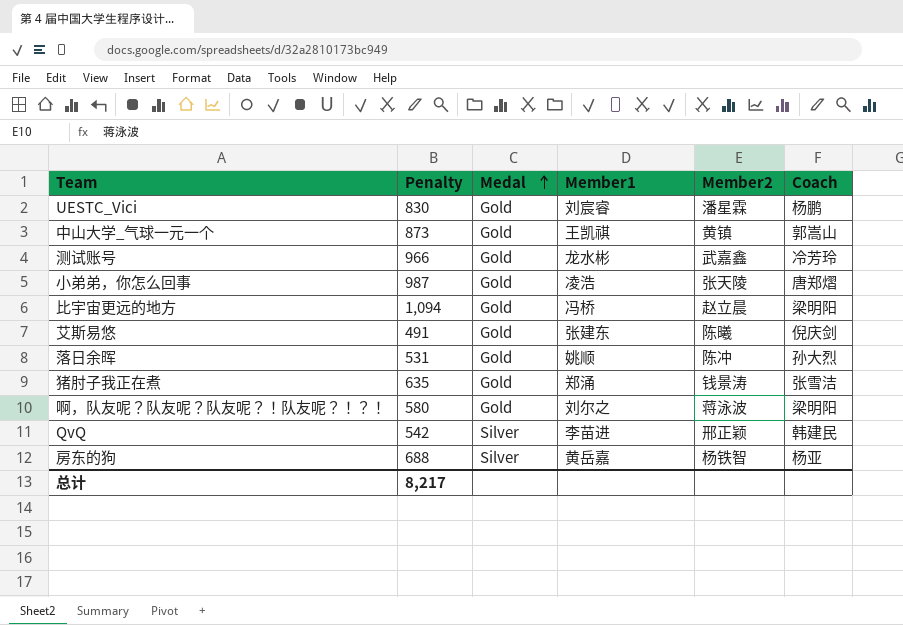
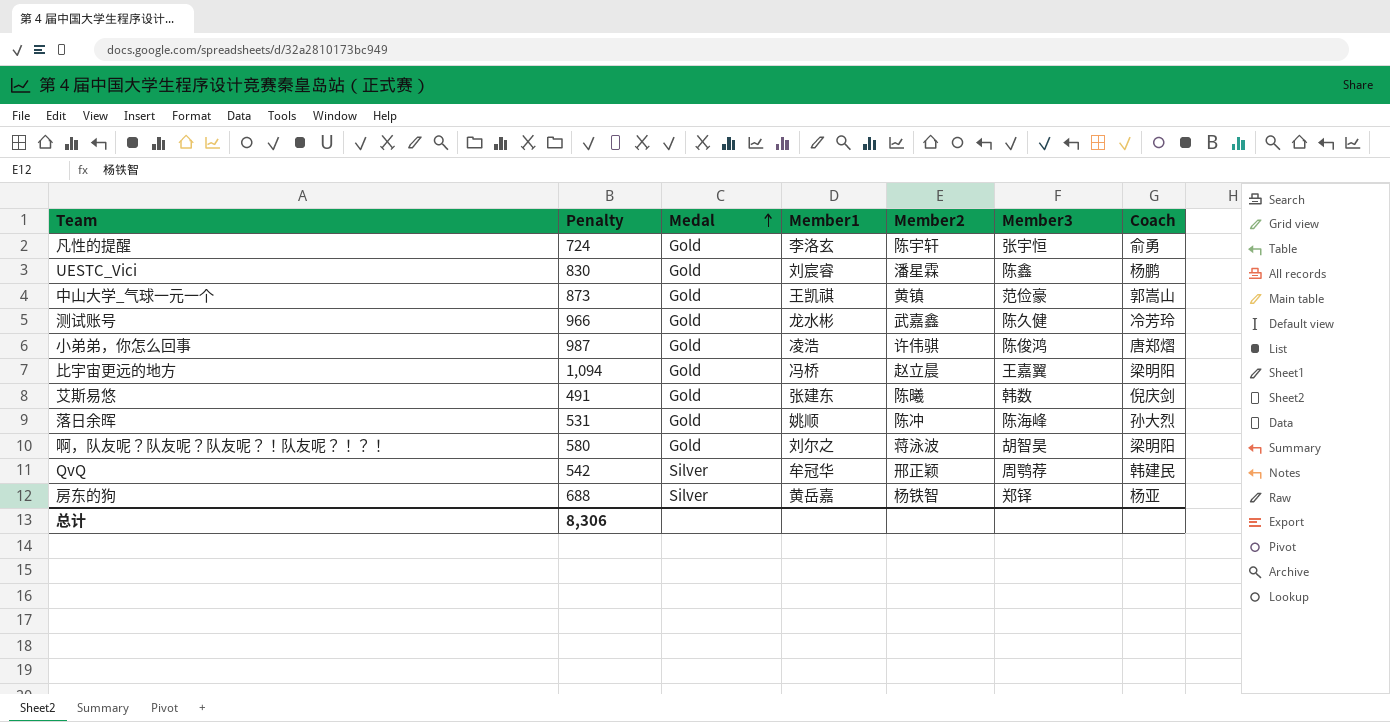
column Member3 | position: none -> 6
row 猪肘子我正在煮: 635 | Gold | 郑涌 | 钱景涛 | 张雪洁 -> none
row 凡性的提醒: none -> 724 | Gold | 李洛玄 | 陈宇轩 | 张宇恒 | 俞勇
小弟弟，你怎么回事 | Member2: 张天陵 -> 许伟骐
QvQ | Member1: 李苗进 -> 牟冠华
总计 | Penalty: 8,217 -> 8,306

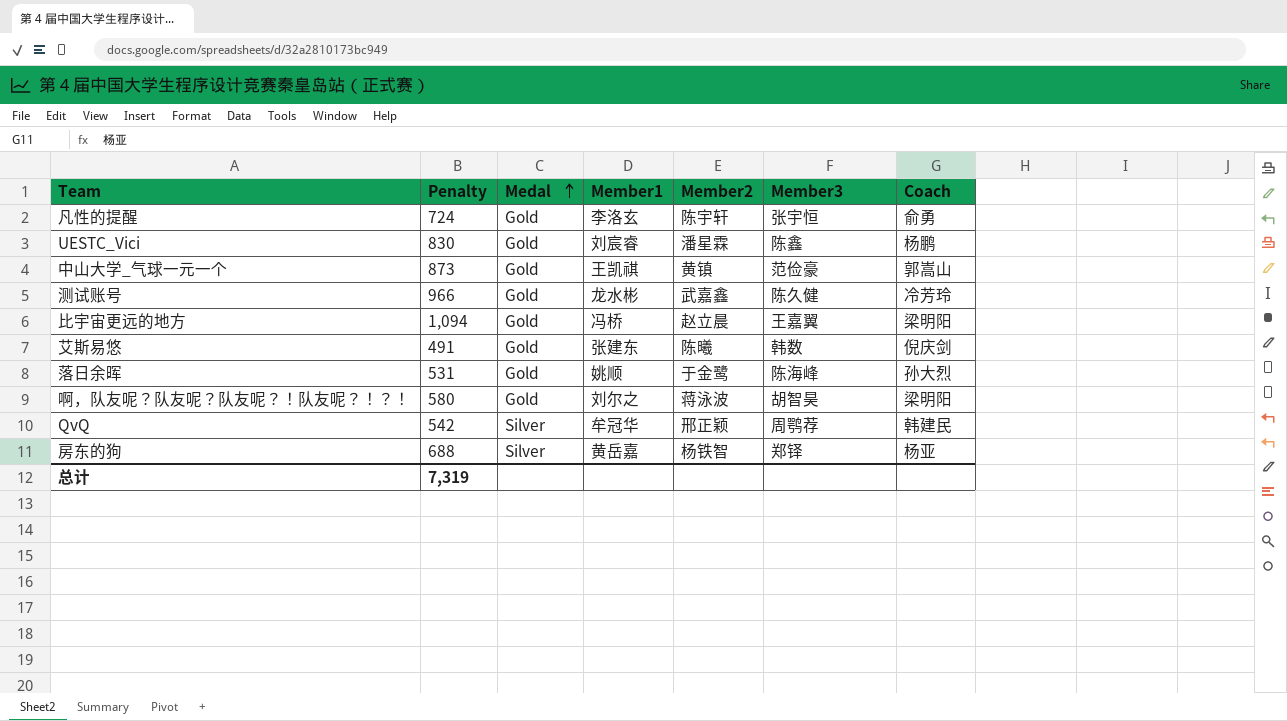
row 小弟弟，你怎么回事: 987 | Gold | 凌浩 | 许伟骐 | 陈俊鸿 | 唐郑熠 -> none
落日余晖 | Member2: 陈冲 -> 于金鹭
总计 | Penalty: 8,306 -> 7,319

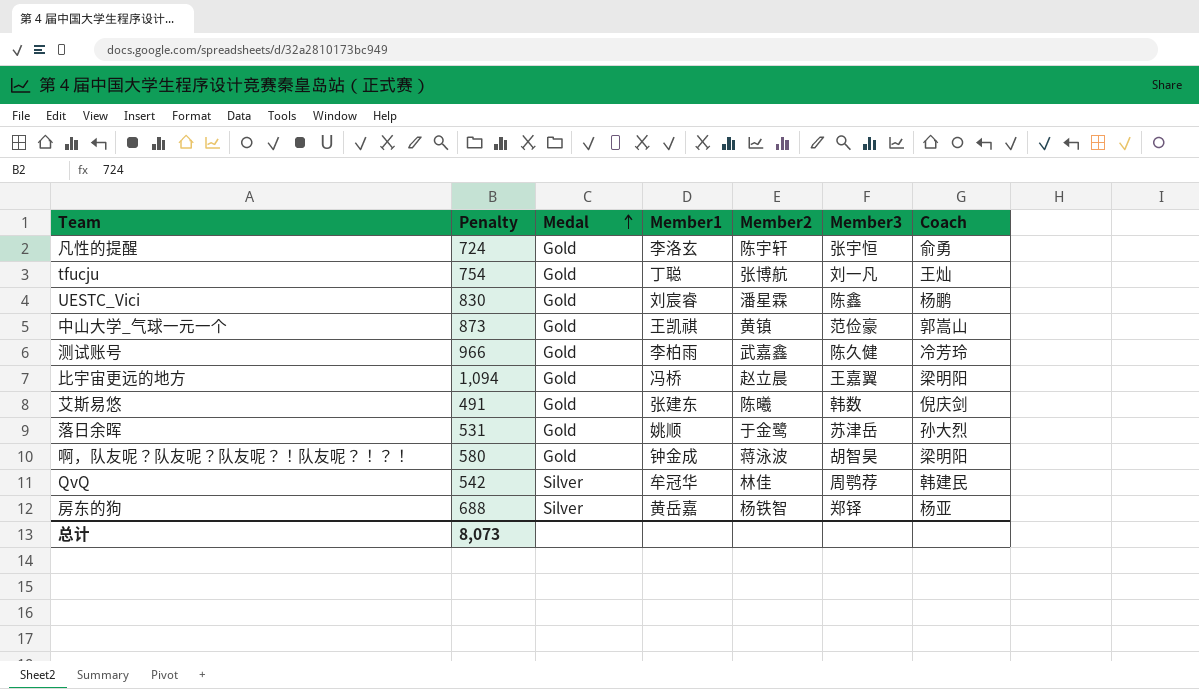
row tfucju: none -> 754 | Gold | 丁聪 | 张博航 | 刘一凡 | 王灿
测试账号 | Member1: 龙水彬 -> 李柏雨
落日余晖 | Member3: 陈海峰 -> 苏津岳
啊，队友呢？队友呢？队友呢？！队友呢？！？！ | Member1: 刘尔之 -> 钟金成
QvQ | Member2: 邢正颖 -> 林佳
总计 | Penalty: 7,319 -> 8,073

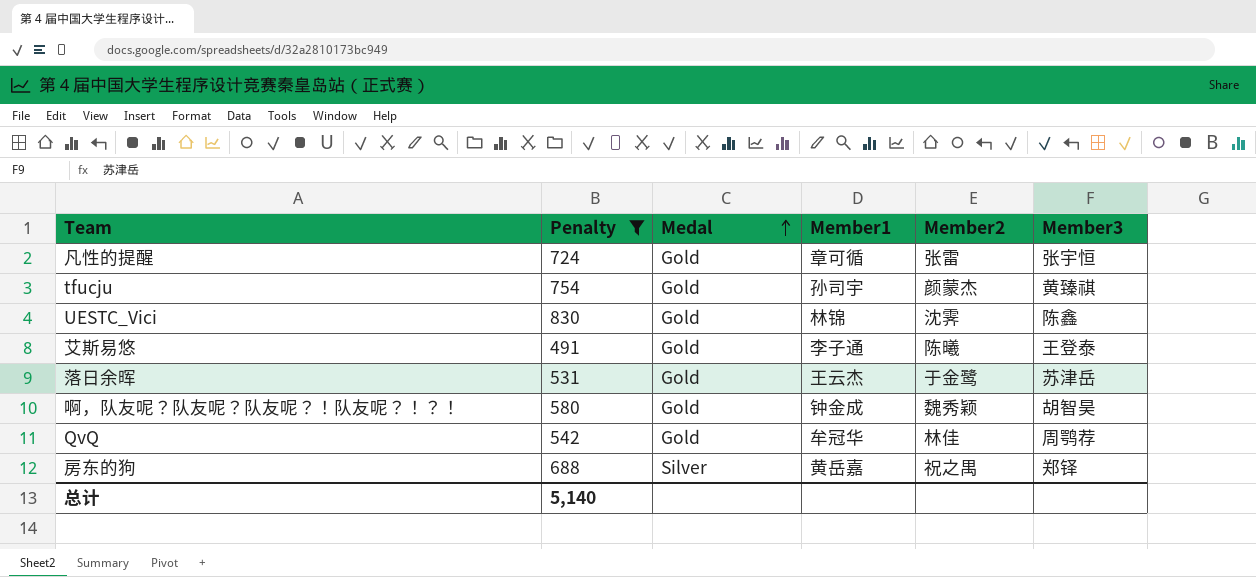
filter: none -> Penalty <= 830
column Coach | position: 7 -> none
凡性的提醒 | Member1: 李洛玄 -> 章可循
凡性的提醒 | Member2: 陈宇轩 -> 张雷
tfucju | Member1: 丁聪 -> 孙司宇
tfucju | Member2: 张博航 -> 颜蒙杰
tfucju | Member3: 刘一凡 -> 黄臻祺
UESTC_Vici | Member1: 刘宸睿 -> 林锦
UESTC_Vici | Member2: 潘星霖 -> 沈霁
艾斯易悠 | Member1: 张建东 -> 李子通
艾斯易悠 | Member3: 韩数 -> 王登泰
落日余晖 | Member1: 姚顺 -> 王云杰
啊，队友呢？队友呢？队友呢？！队友呢？！？！ | Member2: 蒋泳波 -> 魏秀颖
QvQ | Medal: Silver -> Gold
房东的狗 | Member2: 杨铁智 -> 祝之禺
总计 | Penalty: 8,073 -> 5,140

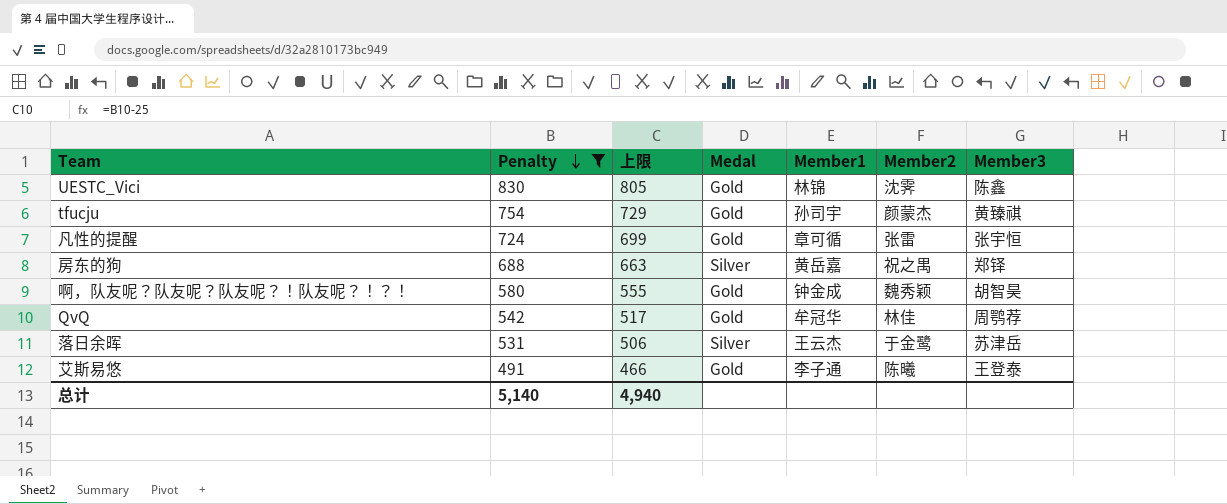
row order: Medal ascending -> Penalty descending
column 上限 | formula: none -> [Penalty] - 25
落日余晖 | Medal: Gold -> Silver

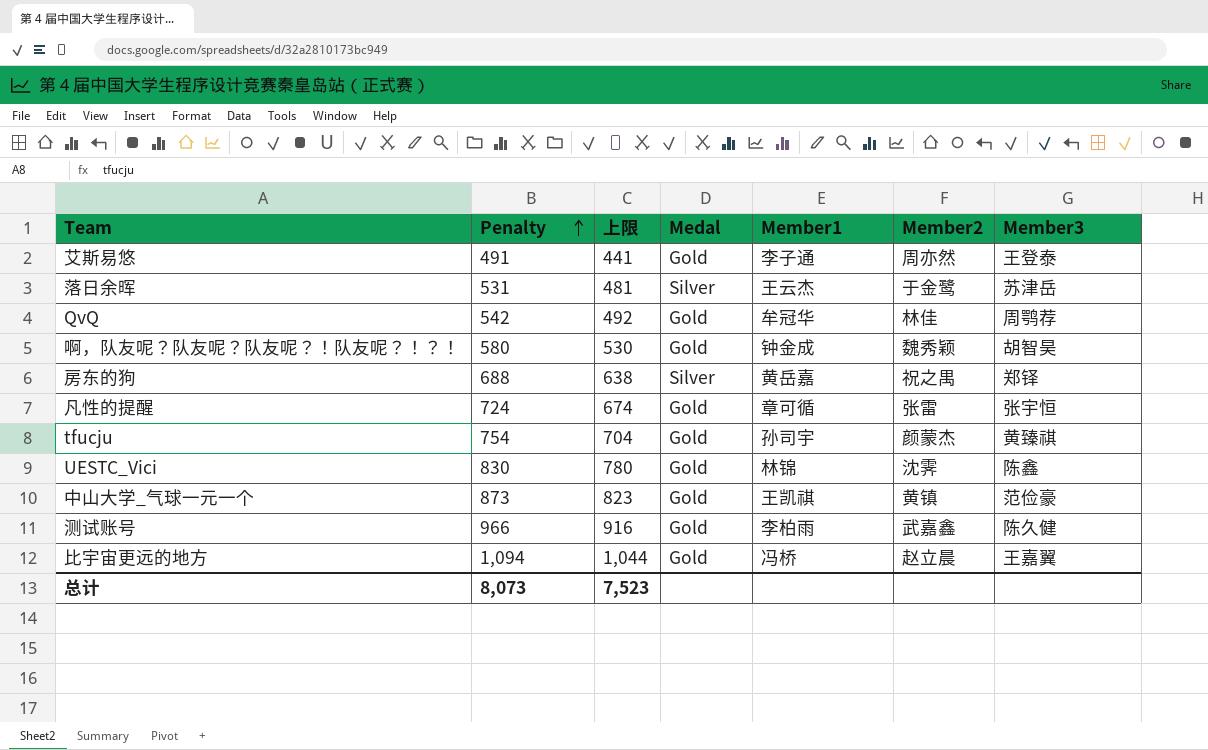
filter: Penalty <= 830 -> none
row order: Penalty descending -> Penalty ascending
column 上限 | formula: [Penalty] - 25 -> [Penalty] - 50
艾斯易悠 | Member2: 陈曦 -> 周亦然
总计 | Penalty: 5,140 -> 8,073
总计 | 上限: 4,940 -> 7,523

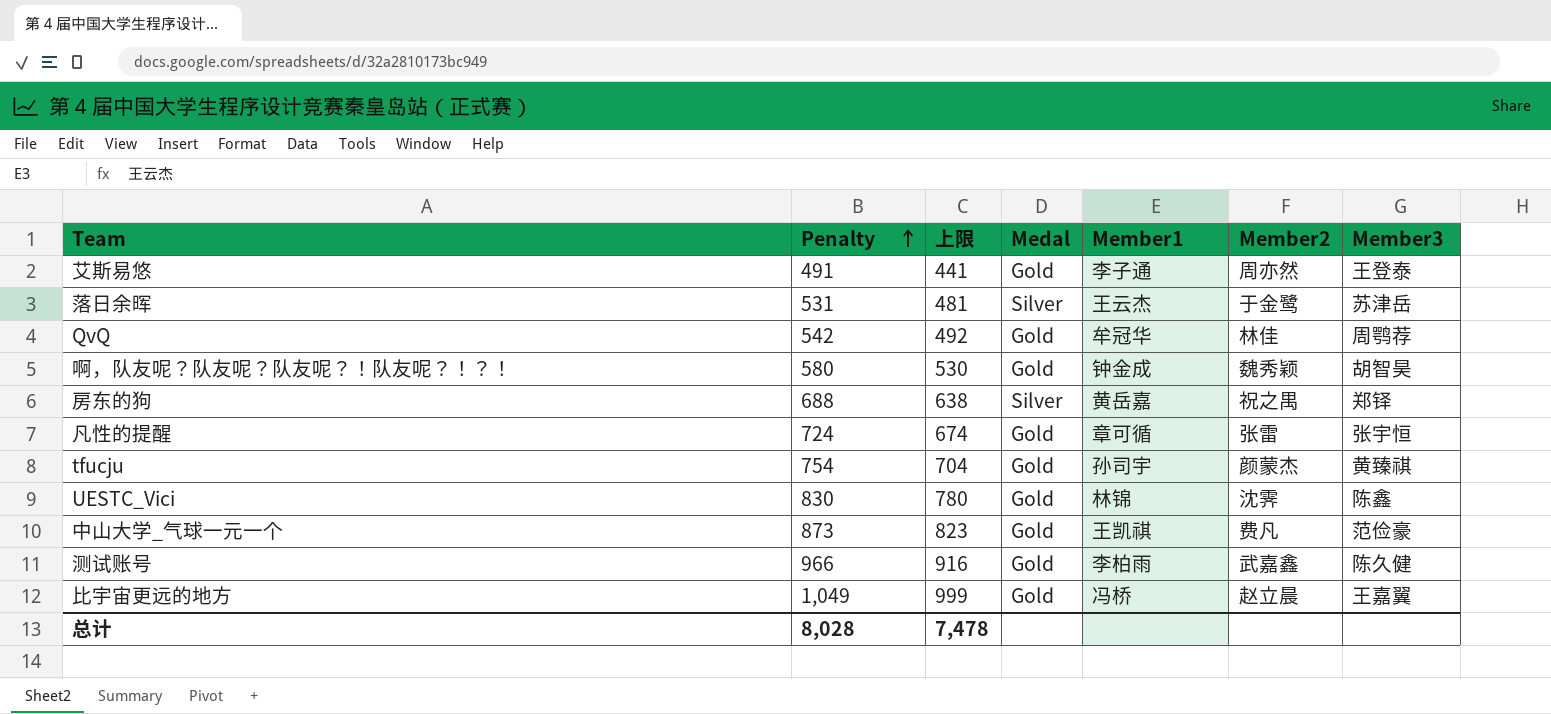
中山大学_气球一元一个 | Member2: 黄镇 -> 费凡
比宇宙更远的地方 | Penalty: 1,094 -> 1,049
比宇宙更远的地方 | 上限: 1,044 -> 999
总计 | Penalty: 8,073 -> 8,028
总计 | 上限: 7,523 -> 7,478

